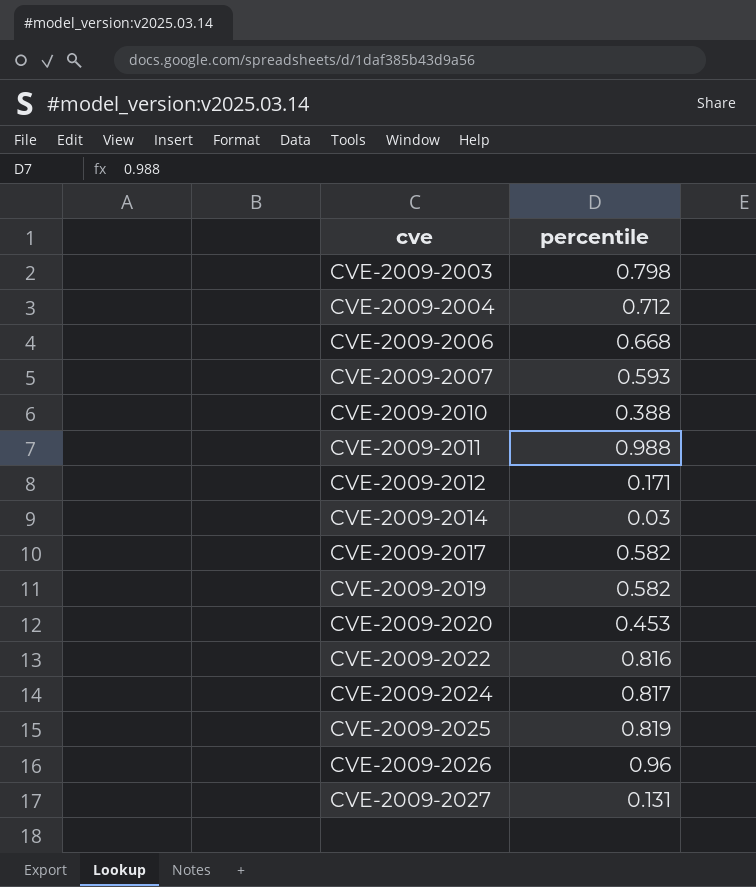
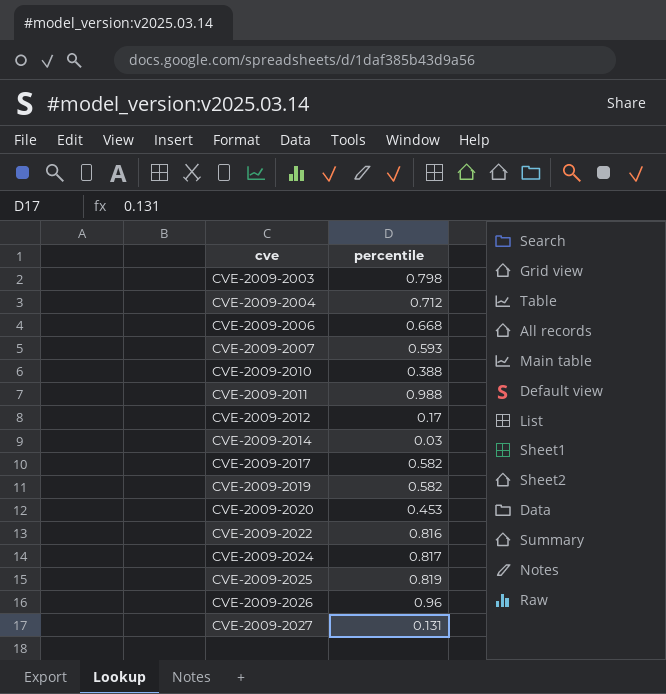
CVE-2009-2012 | percentile: 0.171 -> 0.17

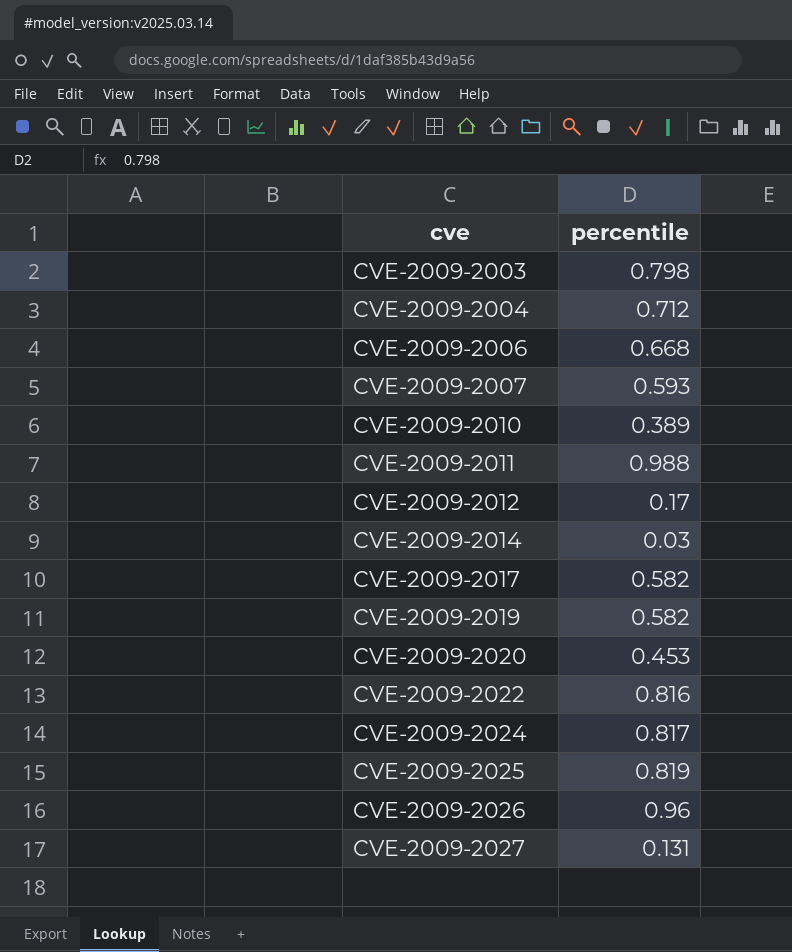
CVE-2009-2010 | percentile: 0.388 -> 0.389

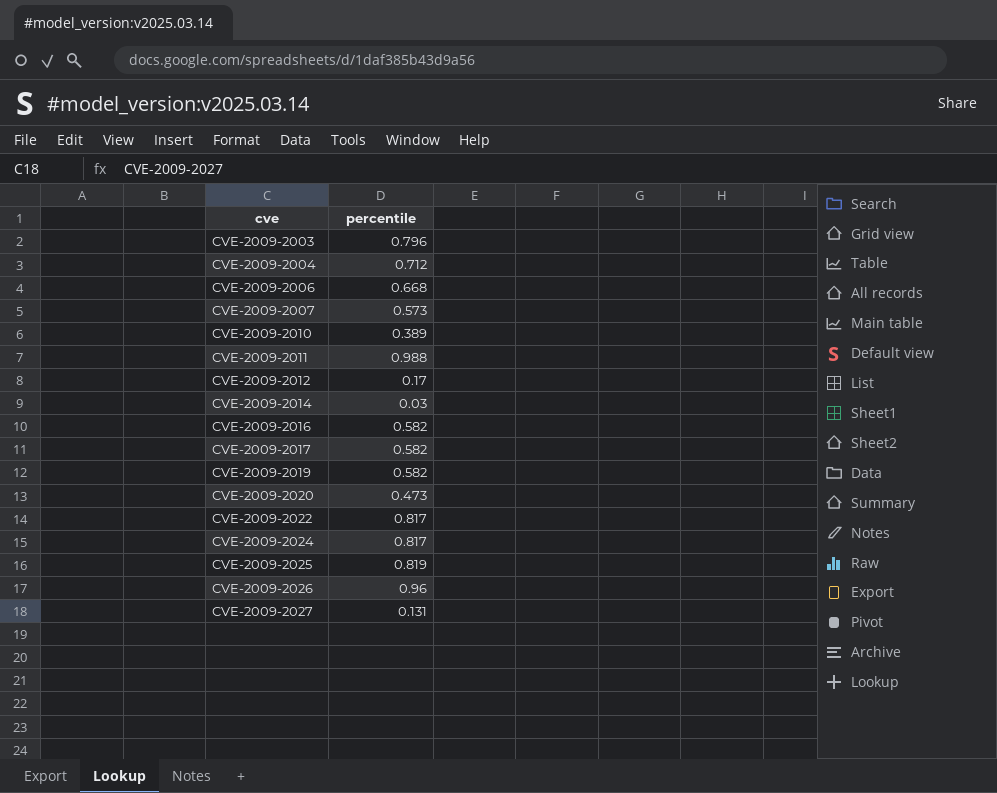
CVE-2009-2003 | percentile: 0.798 -> 0.796
CVE-2009-2007 | percentile: 0.593 -> 0.573
row CVE-2009-2016: none -> 0.582
CVE-2009-2020 | percentile: 0.453 -> 0.473
CVE-2009-2022 | percentile: 0.816 -> 0.817

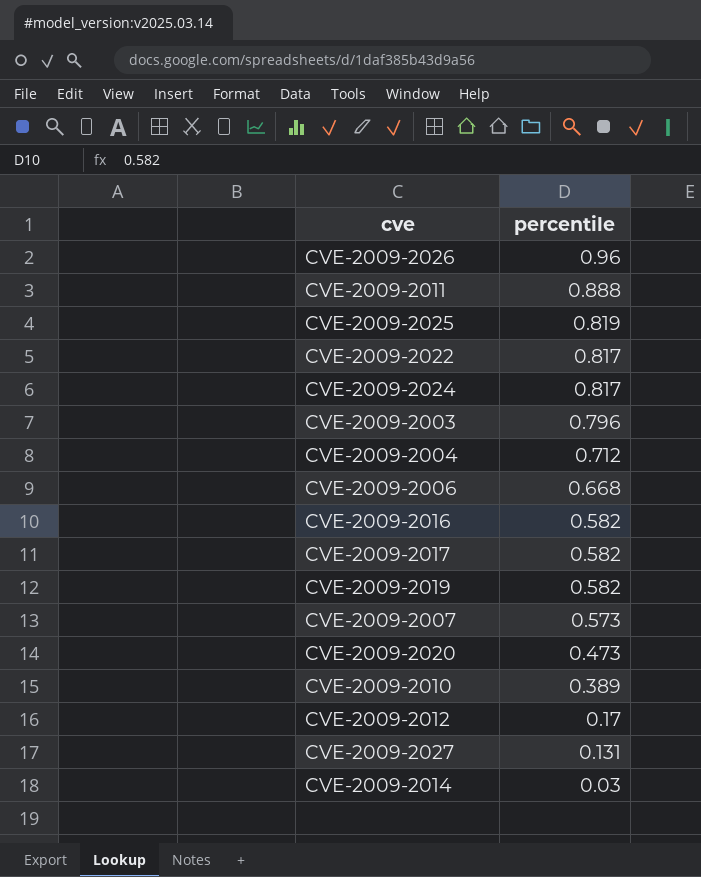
row order: cve ascending -> percentile descending
CVE-2009-2011 | percentile: 0.988 -> 0.888

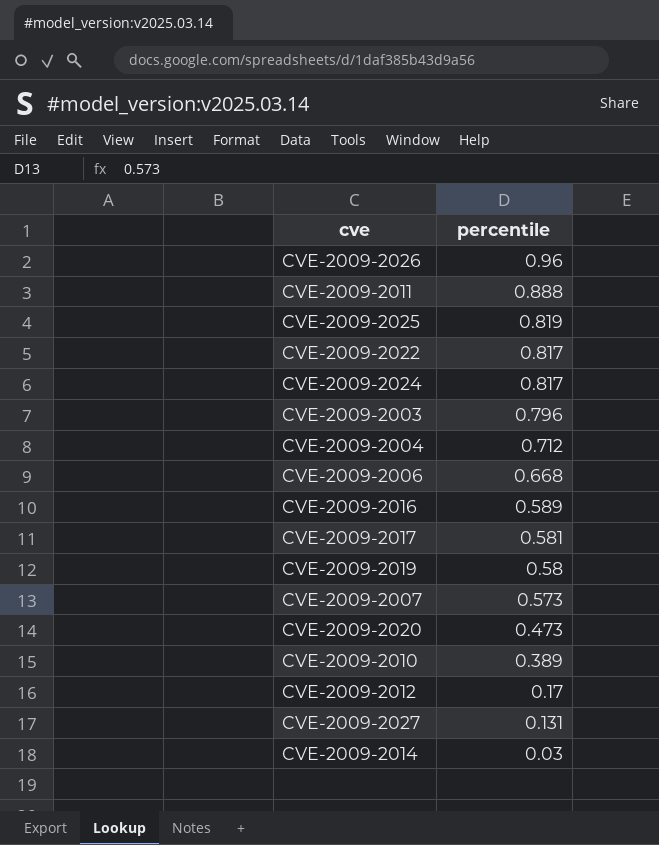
CVE-2009-2016 | percentile: 0.582 -> 0.589
CVE-2009-2017 | percentile: 0.582 -> 0.581
CVE-2009-2019 | percentile: 0.582 -> 0.58

